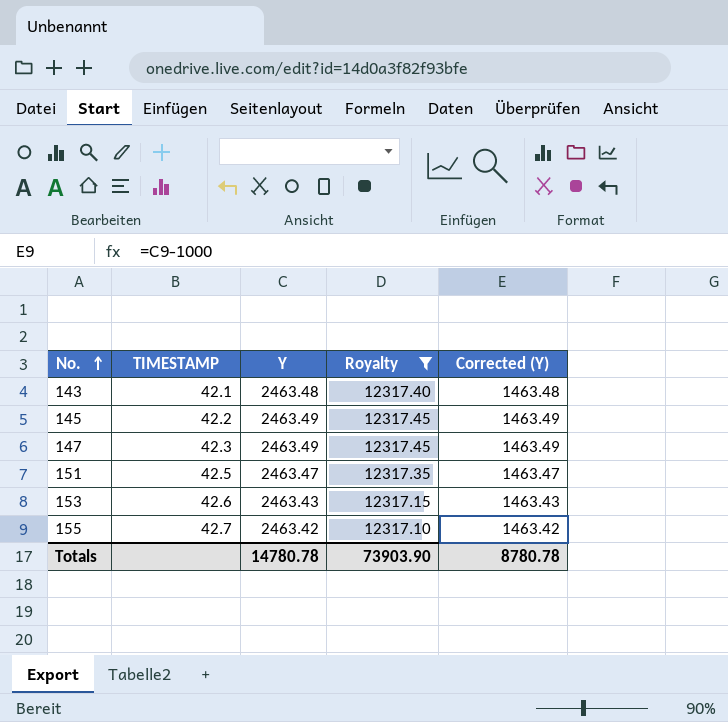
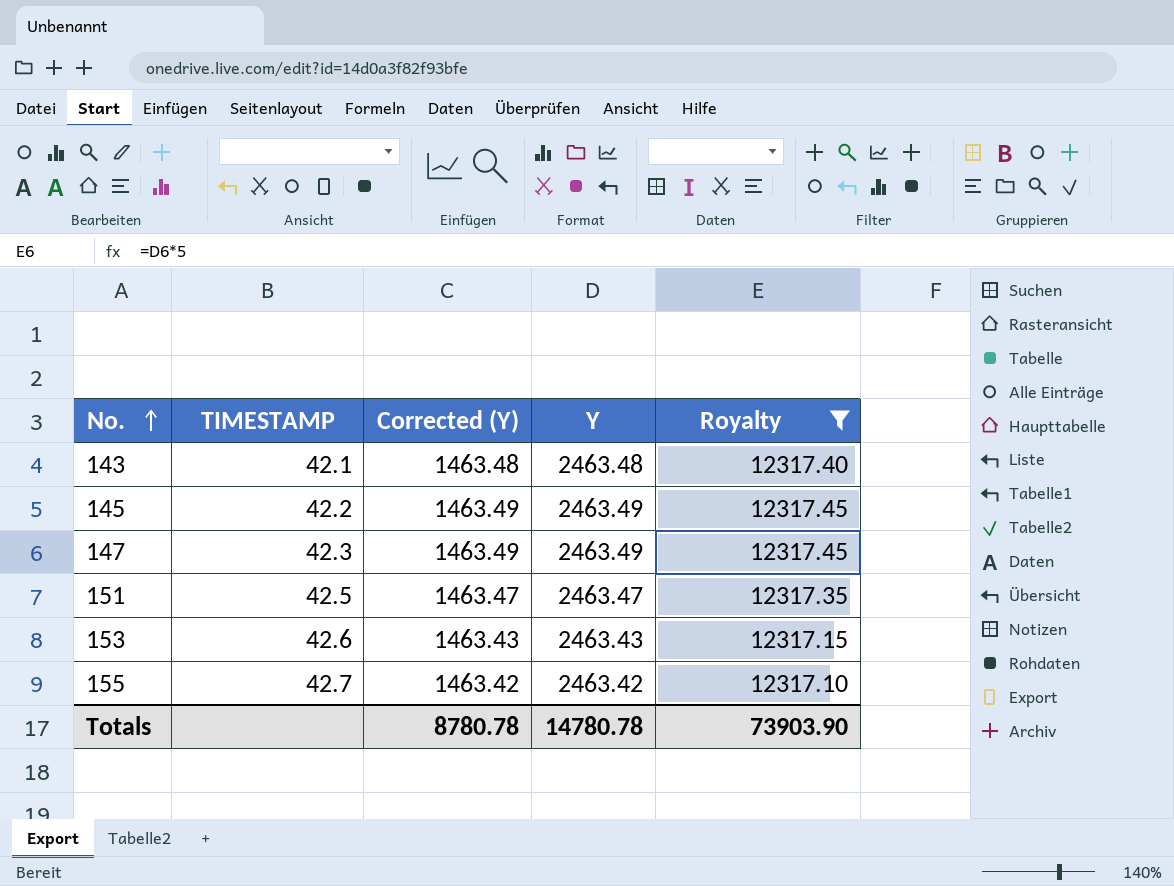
column Corrected (Y) | position: 5 -> 3

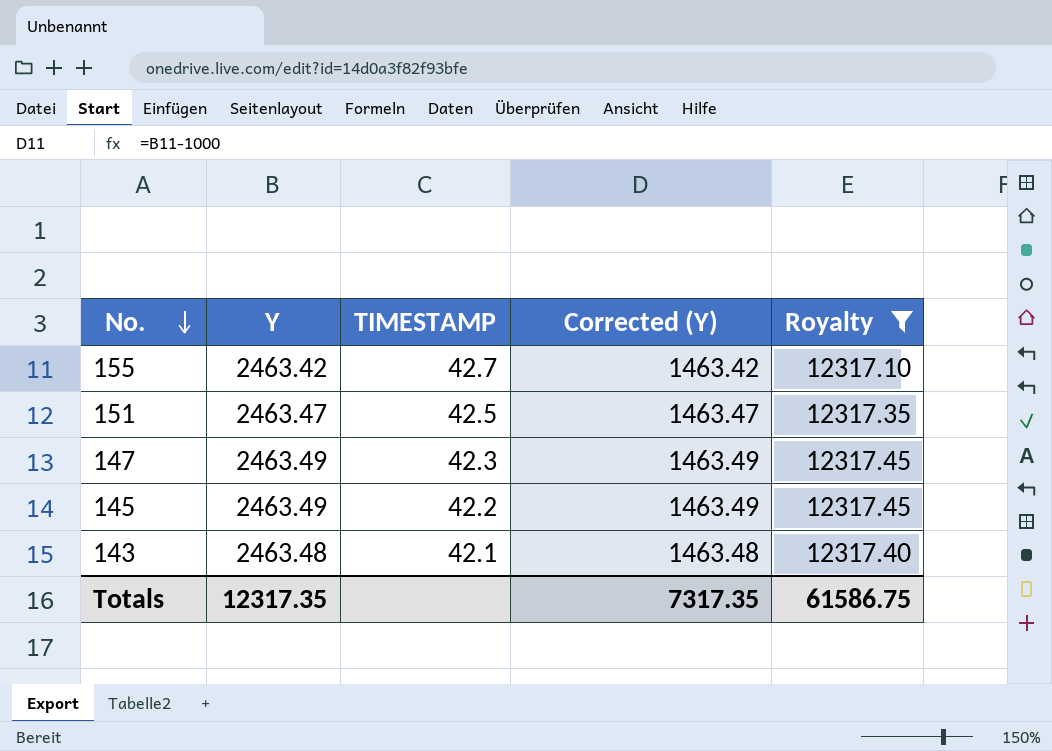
row order: No. ascending -> No. descending
column Y | position: 4 -> 2
row 153: 42.6 | 1463.43 | 2463.43 | 12317.15 -> none
Totals | Y: 14780.78 -> 12317.35
Totals | Corrected (Y): 8780.78 -> 7317.35
Totals | Royalty: 73903.90 -> 61586.75

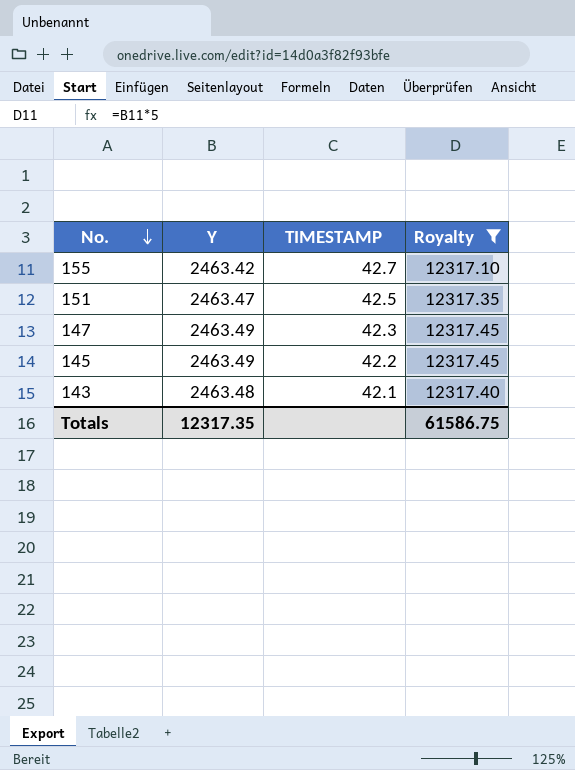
column Corrected (Y) | formula: [Y] - 1000 -> none

